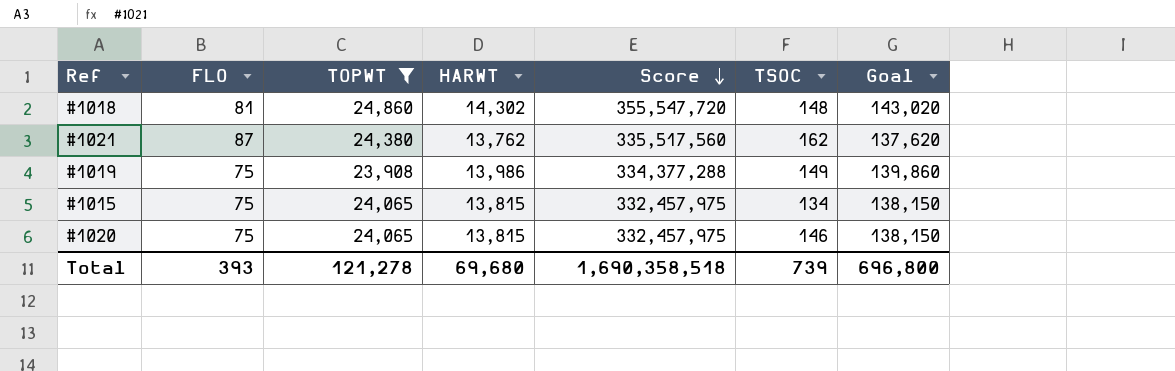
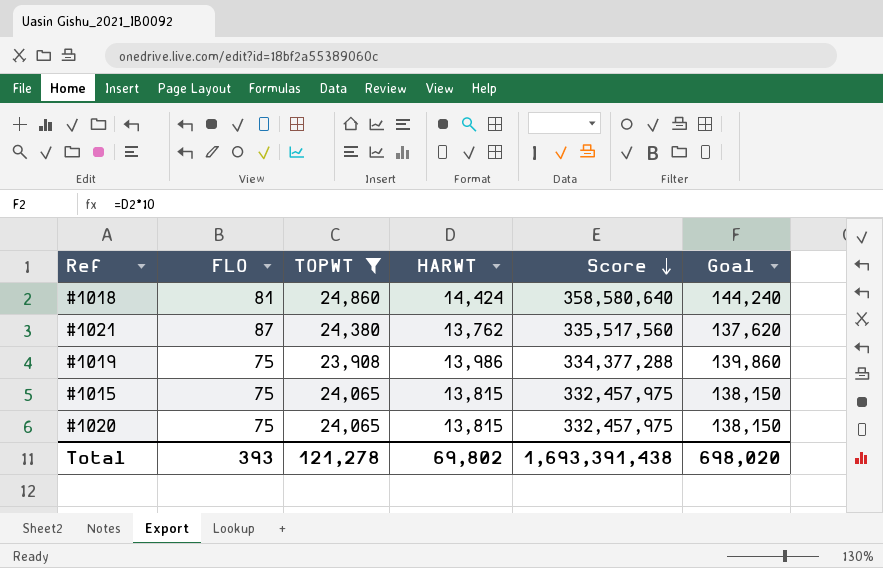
column TSOC | position: 6 -> none
#1018 | HARWT: 14,302 -> 14,424
#1018 | Score: 355,547,720 -> 358,580,640
#1018 | Goal: 143,020 -> 144,240
Total | HARWT: 69,680 -> 69,802
Total | Score: 1,690,358,518 -> 1,693,391,438
Total | Goal: 696,800 -> 698,020

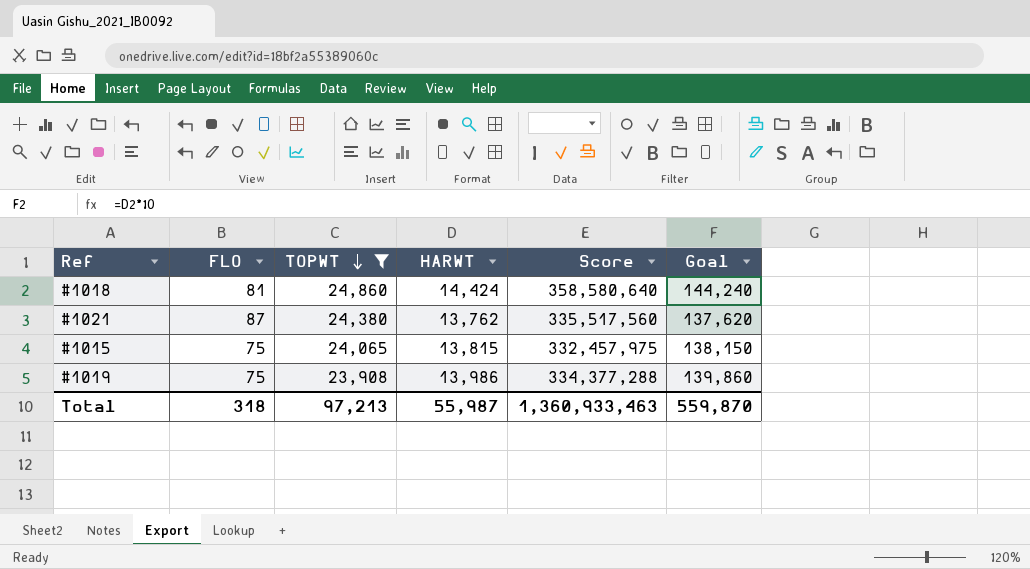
row order: Score descending -> TOPWT descending
row #1020: 75 | 24,065 | 13,815 | 332,457,975 | 138,150 -> none
Total | FLO: 393 -> 318
Total | TOPWT: 121,278 -> 97,213
Total | HARWT: 69,802 -> 55,987
Total | Score: 1,693,391,438 -> 1,360,933,463
Total | Goal: 698,020 -> 559,870

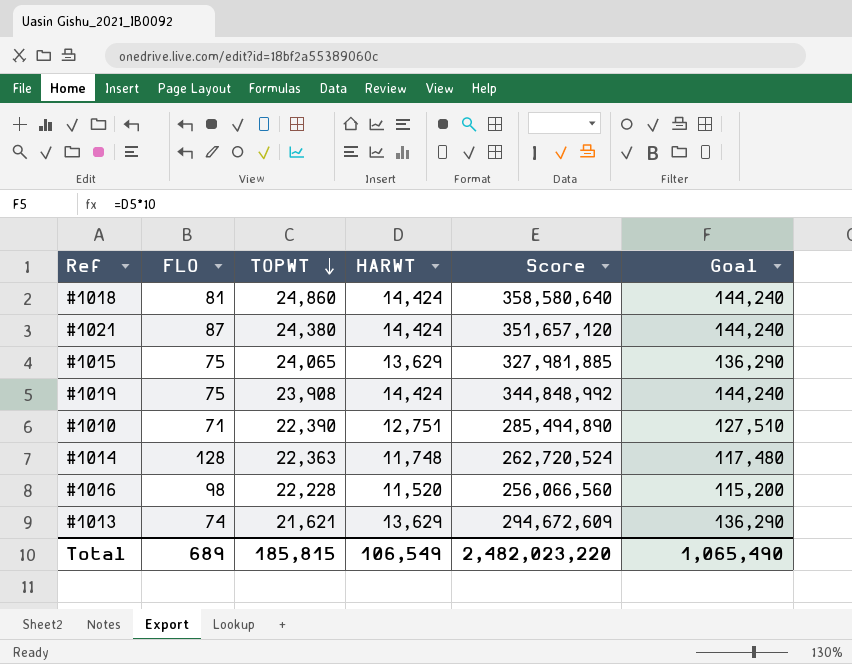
filter: TOPWT >= 23,908 -> none
#1021 | HARWT: 13,762 -> 14,424
#1021 | Score: 335,517,560 -> 351,657,120
#1021 | Goal: 137,620 -> 144,240
#1015 | HARWT: 13,815 -> 13,629
#1015 | Score: 332,457,975 -> 327,981,885
#1015 | Goal: 138,150 -> 136,290
#1019 | HARWT: 13,986 -> 14,424
#1019 | Score: 334,377,288 -> 344,848,992
#1019 | Goal: 139,860 -> 144,240
Total | FLO: 318 -> 689
Total | TOPWT: 97,213 -> 185,815
Total | HARWT: 55,987 -> 106,549
Total | Score: 1,360,933,463 -> 2,482,023,220
Total | Goal: 559,870 -> 1,065,490

